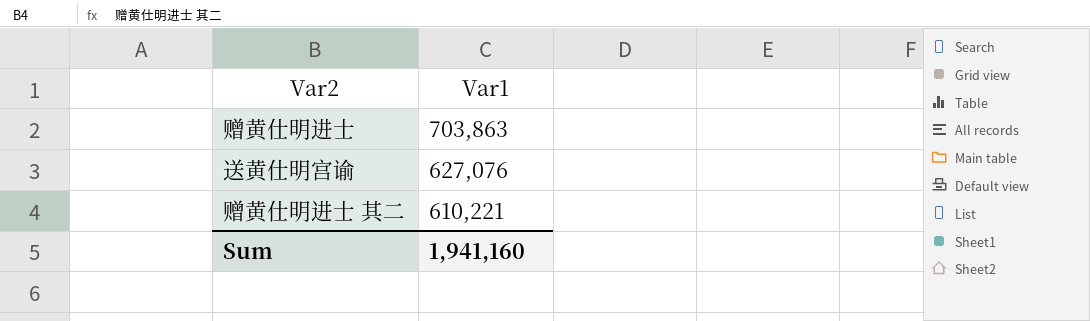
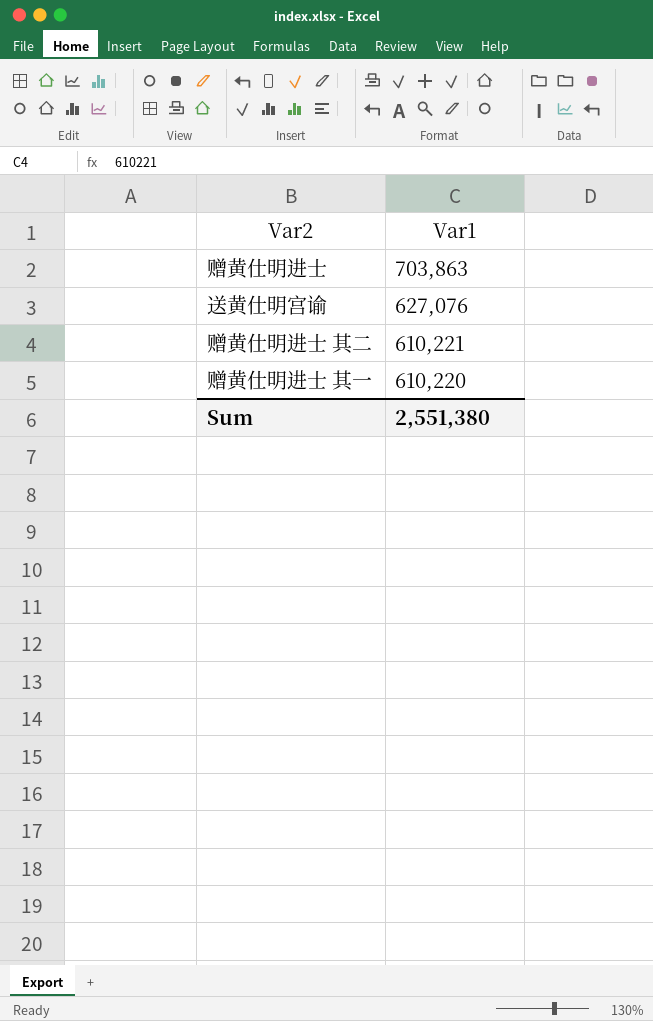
row 赠黄仕明进士 其一: none -> 610,220
Sum | Var1: 1,941,160 -> 2,551,380

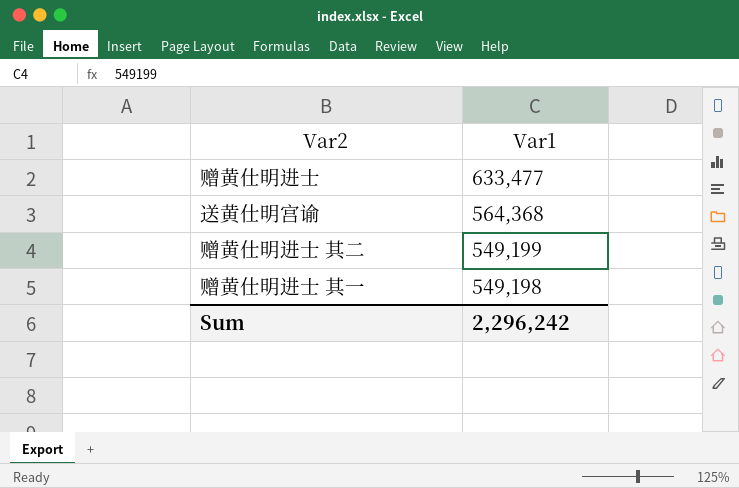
赠黄仕明进士 | Var1: 703,863 -> 633,477
送黄仕明宫谕 | Var1: 627,076 -> 564,368
赠黄仕明进士 其二 | Var1: 610,221 -> 549,199
赠黄仕明进士 其一 | Var1: 610,220 -> 549,198
Sum | Var1: 2,551,380 -> 2,296,242

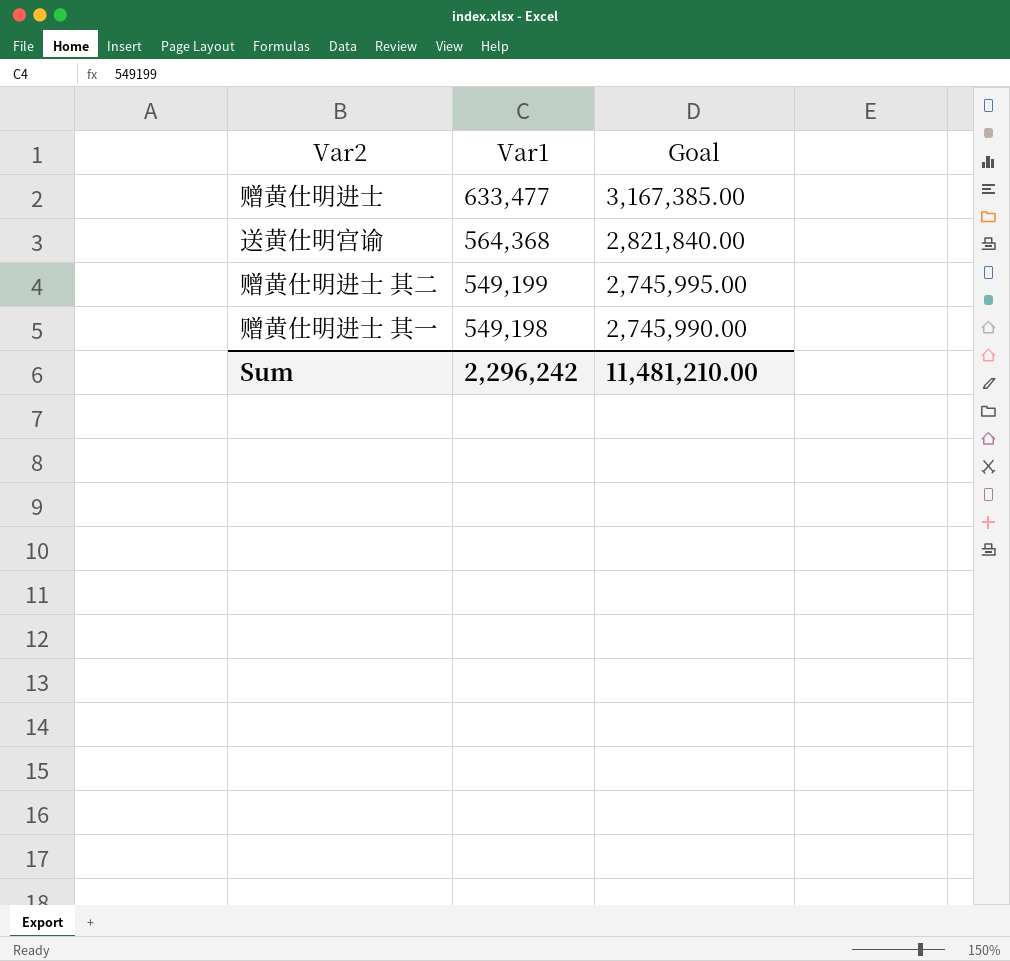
column Goal | formula: none -> [Var1] * 5

